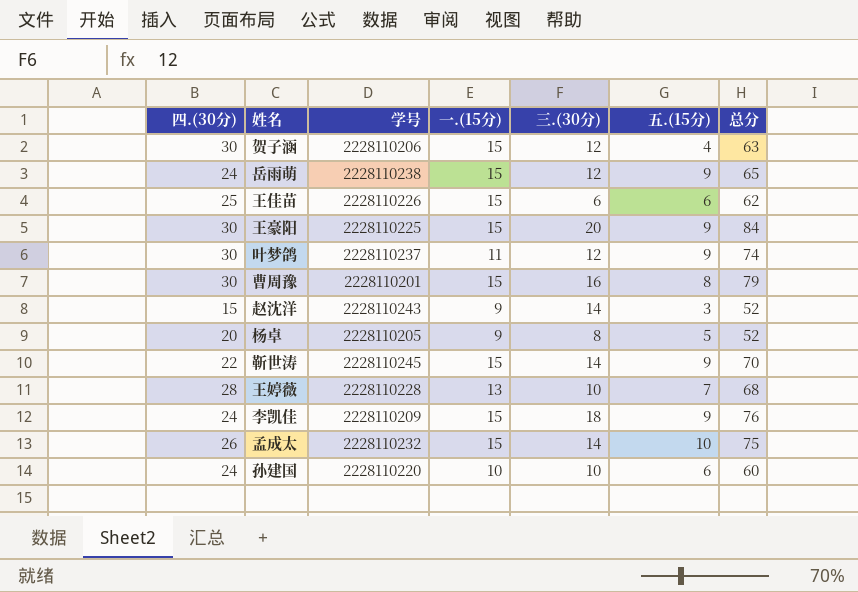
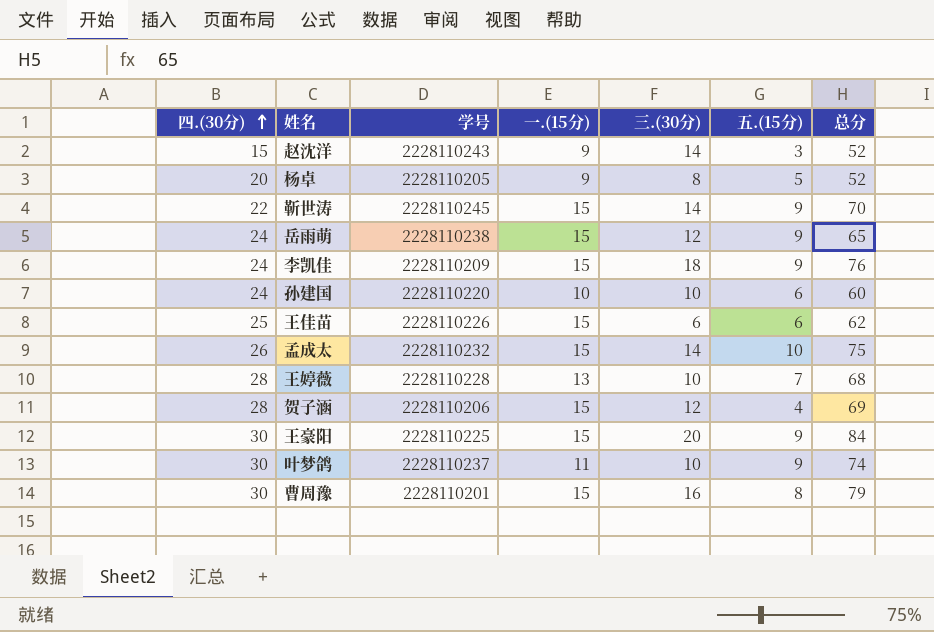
row order: none -> 四.(30分) ascending
贺子涵 | 四.(30分): 30 -> 28
贺子涵 | 总分: 63 -> 69
叶梦鸽 | 三.(30分): 12 -> 10

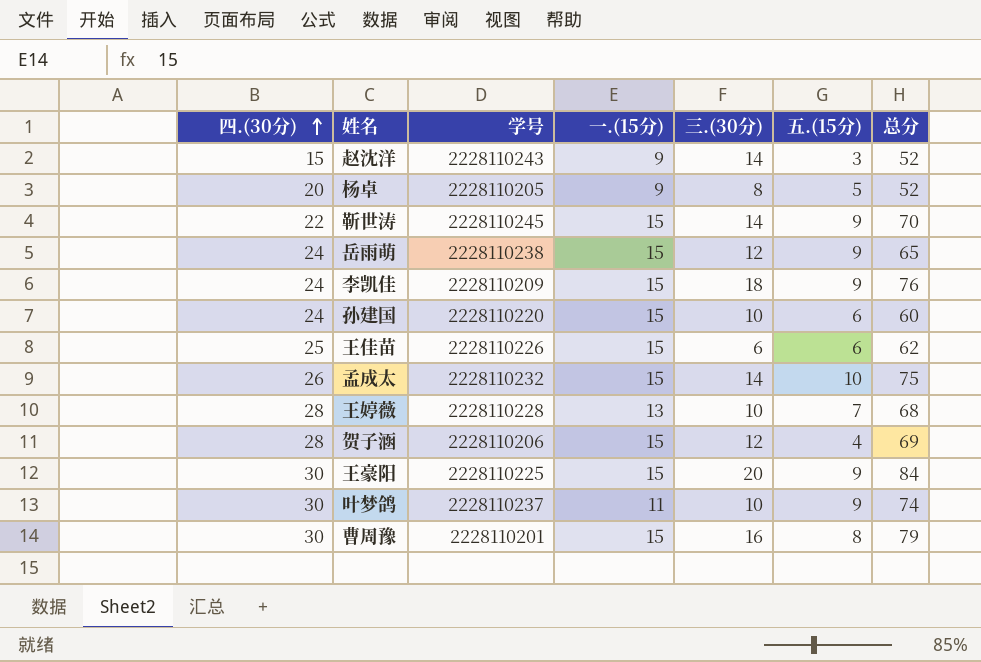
孙建国 | 一.(15分): 10 -> 15

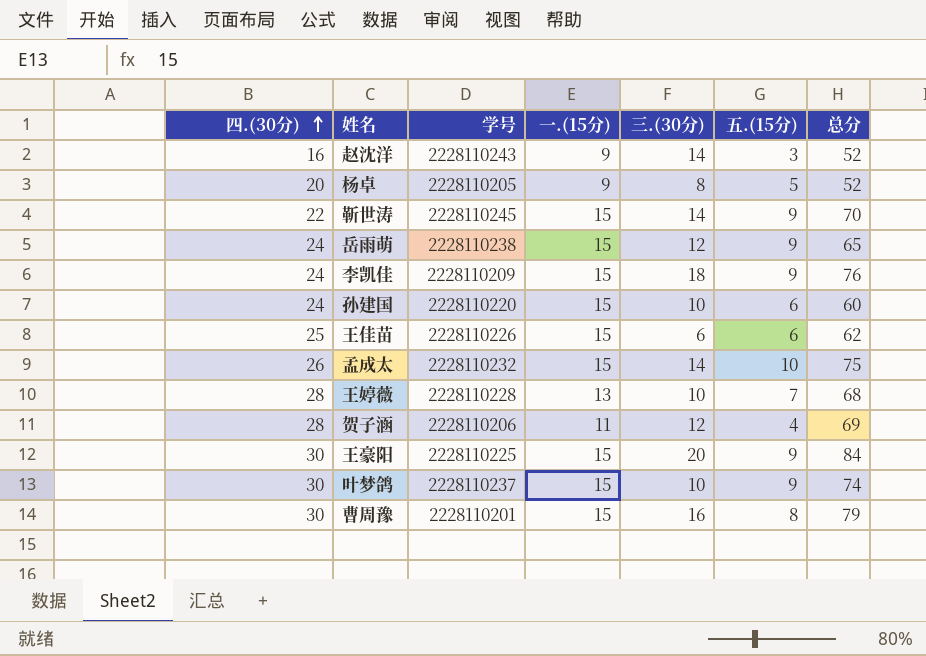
赵沈洋 | 四.(30分): 15 -> 16
贺子涵 | 一.(15分): 15 -> 11
叶梦鸽 | 一.(15分): 11 -> 15

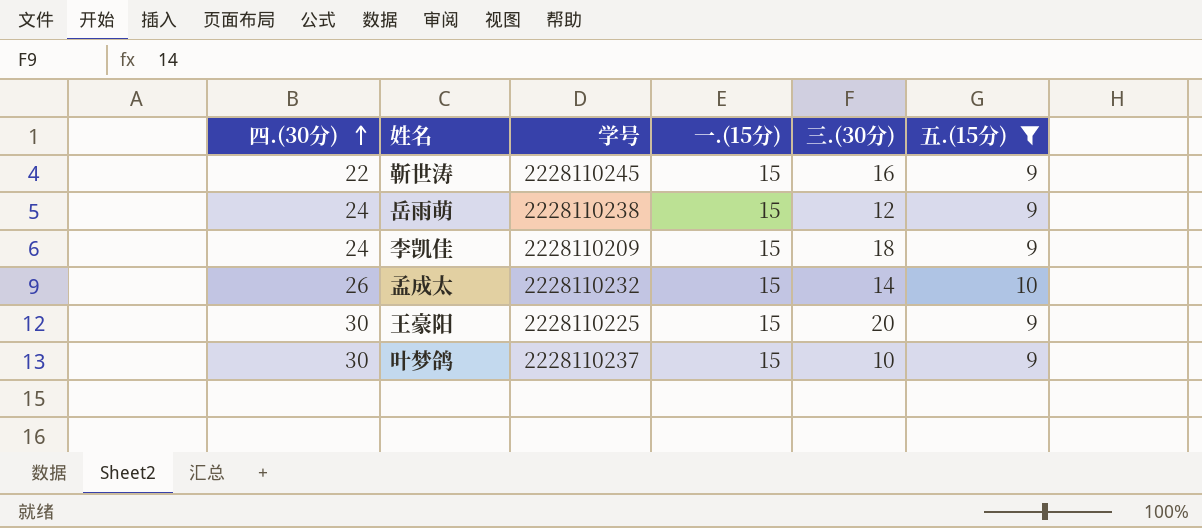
filter: none -> 五.(15分) >= 9
column 总分 | position: 7 -> none
靳世涛 | 三.(30分): 14 -> 16

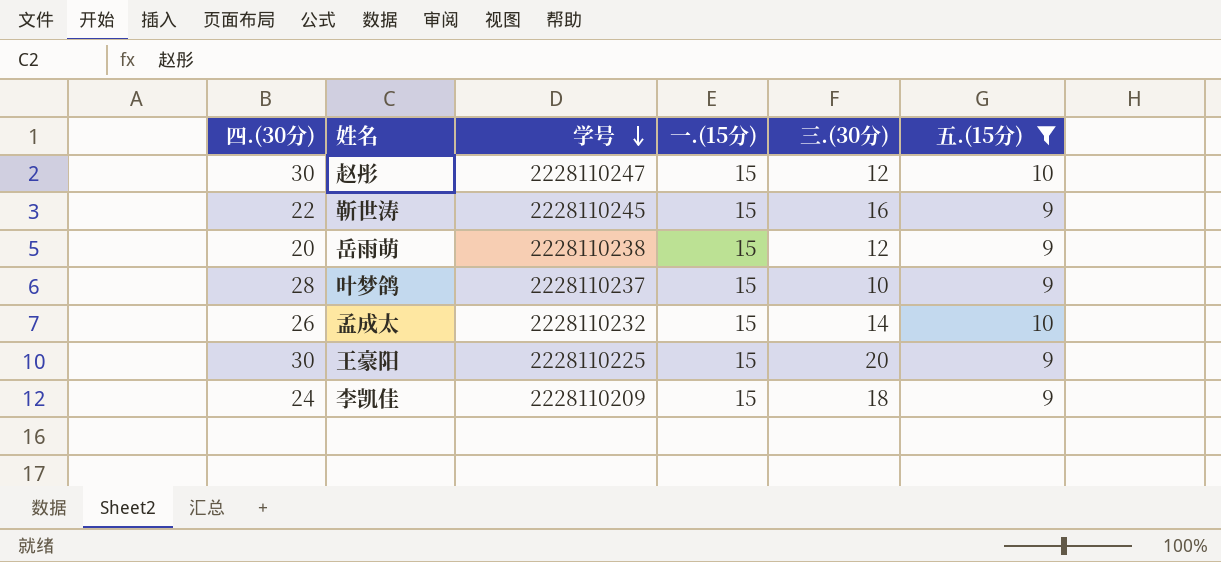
row order: 四.(30分) ascending -> 学号 descending
row 赵彤: none -> 30 | 2228110247 | 15 | 12 | 10
岳雨萌 | 四.(30分): 24 -> 20
叶梦鸽 | 四.(30分): 30 -> 28

